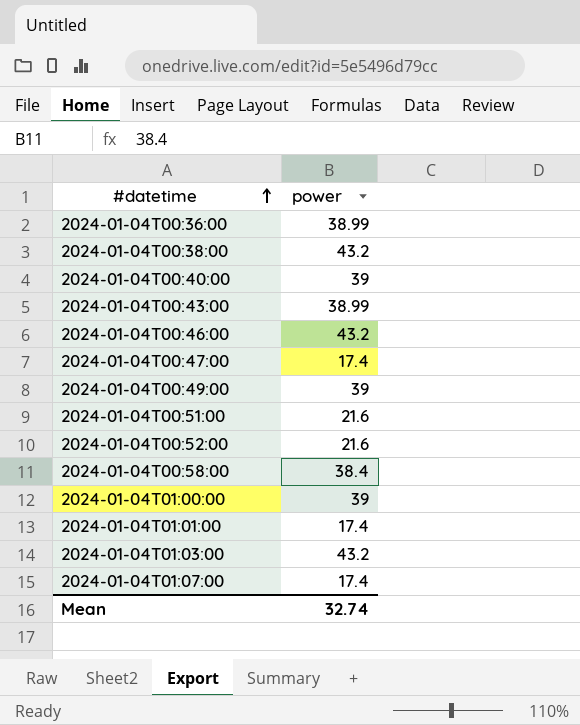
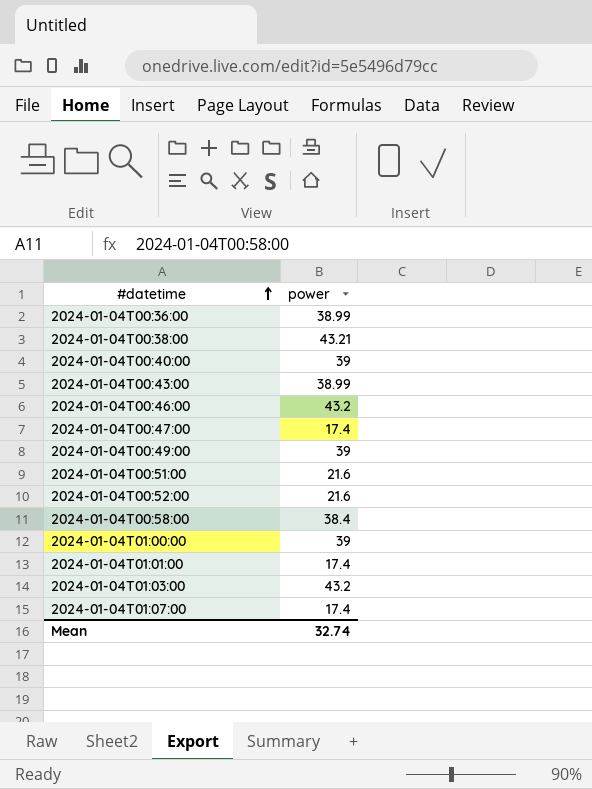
2024-01-04T00:38:00 | power: 43.2 -> 43.21

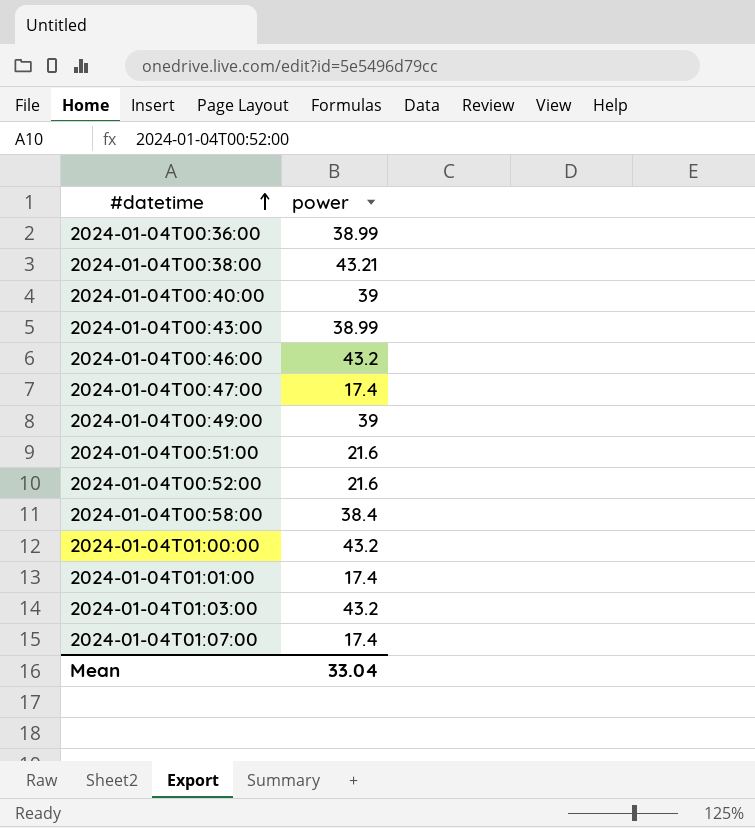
2024-01-04T01:00:00 | power: 39 -> 43.2
Mean | power: 32.74 -> 33.04

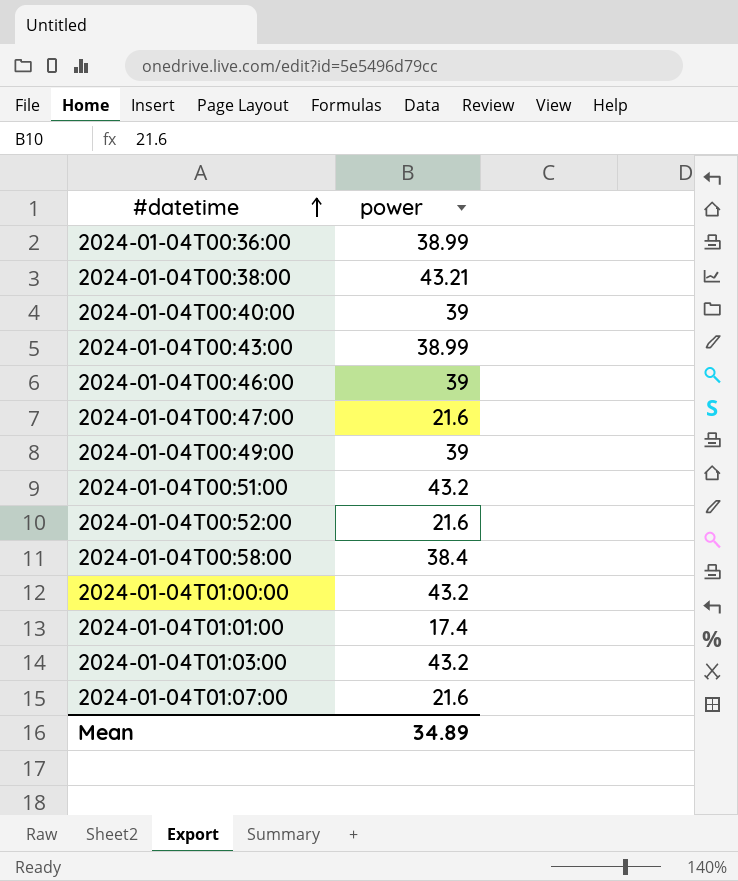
2024-01-04T00:46:00 | power: 43.2 -> 39
2024-01-04T00:47:00 | power: 17.4 -> 21.6
2024-01-04T00:51:00 | power: 21.6 -> 43.2
2024-01-04T01:07:00 | power: 17.4 -> 21.6
Mean | power: 33.04 -> 34.89

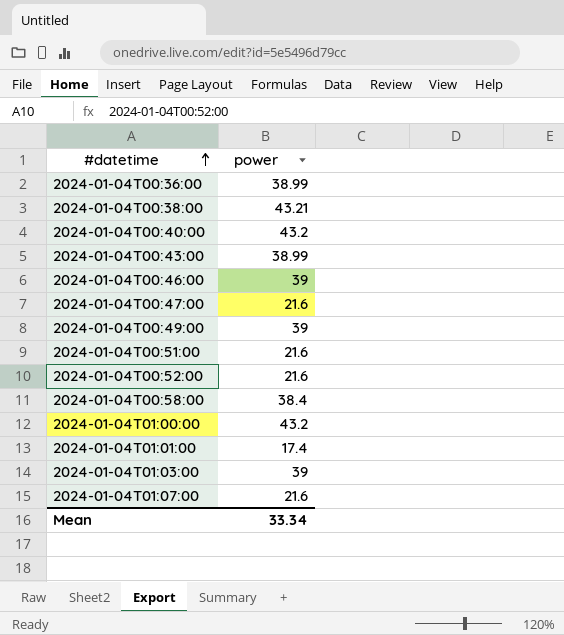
2024-01-04T00:40:00 | power: 39 -> 43.2
2024-01-04T00:51:00 | power: 43.2 -> 21.6
2024-01-04T01:03:00 | power: 43.2 -> 39
Mean | power: 34.89 -> 33.34

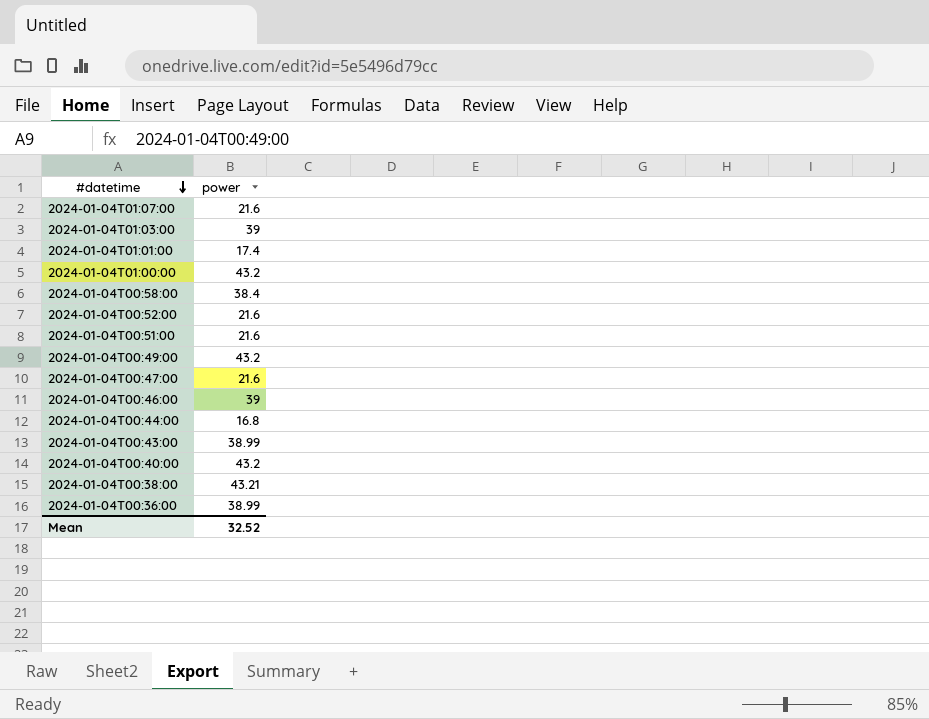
row order: #datetime ascending -> #datetime descending
2024-01-04T00:49:00 | power: 39 -> 43.2
row 2024-01-04T00:44:00: none -> 16.8
Mean | power: 33.34 -> 32.52

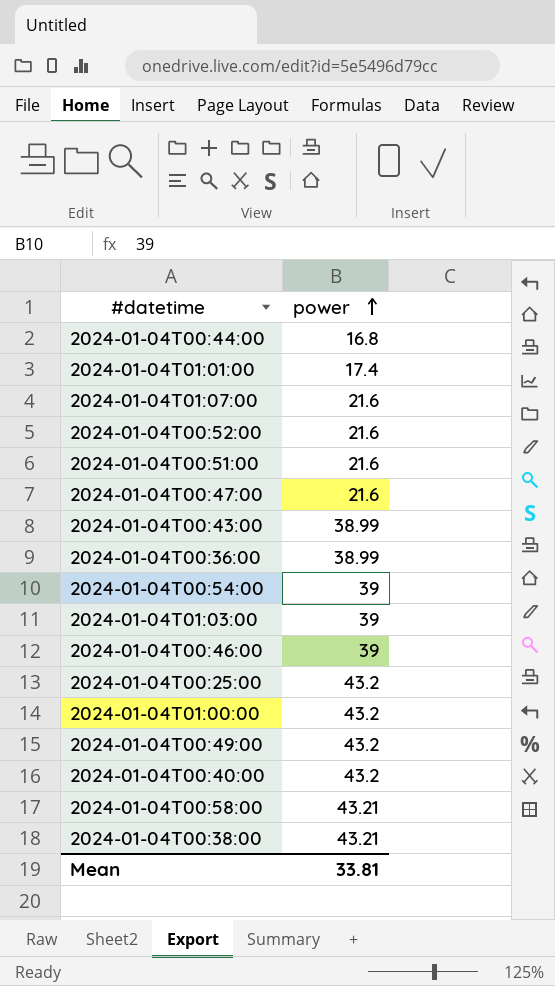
row order: #datetime descending -> power ascending
row 2024-01-04T00:54:00: none -> 39
row 2024-01-04T00:25:00: none -> 43.2
2024-01-04T00:58:00 | power: 38.4 -> 43.21
Mean | power: 32.52 -> 33.81

